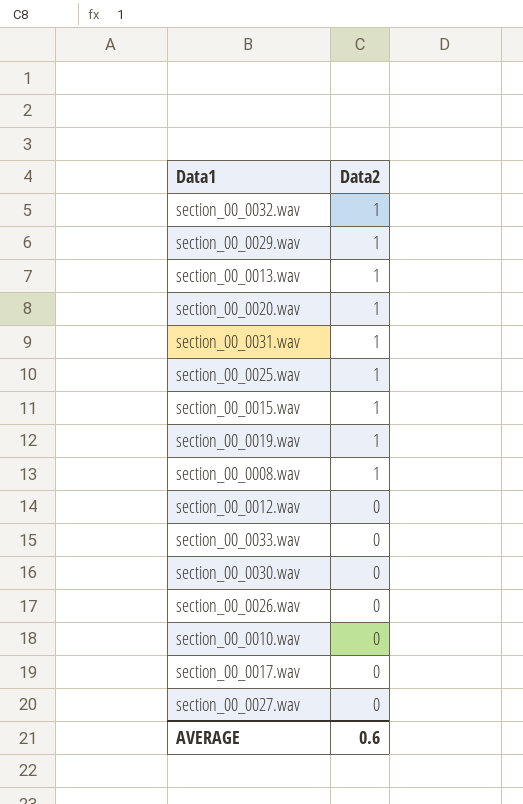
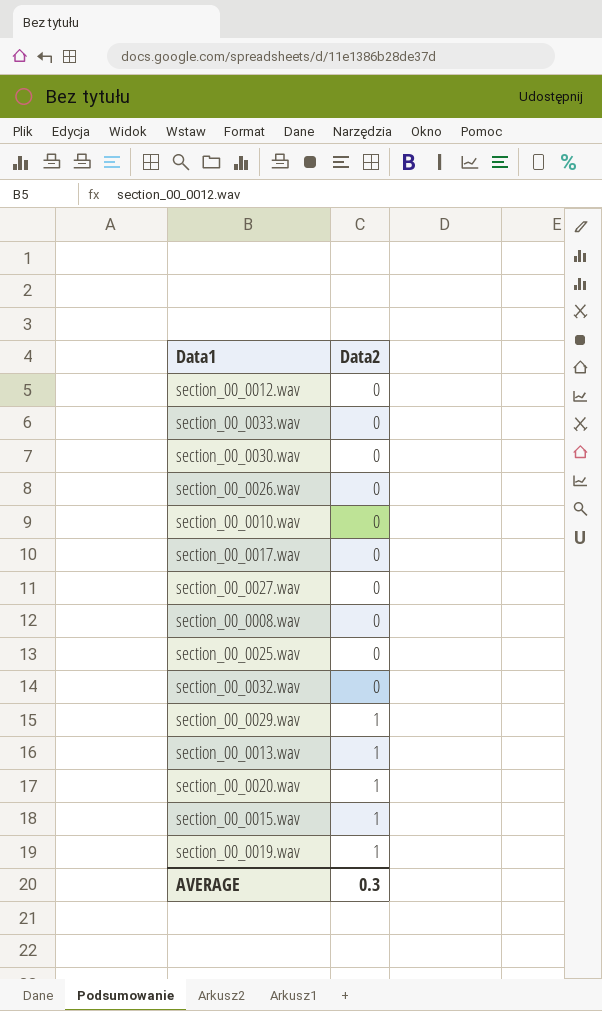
row order: Data2 descending -> Data2 ascending
row section_00_0031.wav: 1 -> none
section_00_0008.wav | Data2: 1 -> 0
section_00_0025.wav | Data2: 1 -> 0
section_00_0032.wav | Data2: 1 -> 0
AVERAGE | Data2: 0.6 -> 0.3

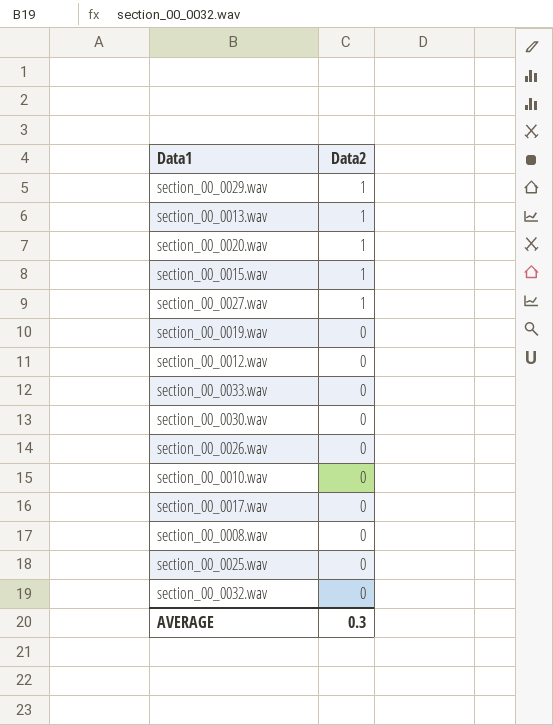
row order: Data2 ascending -> Data2 descending
section_00_0027.wav | Data2: 0 -> 1
section_00_0019.wav | Data2: 1 -> 0

